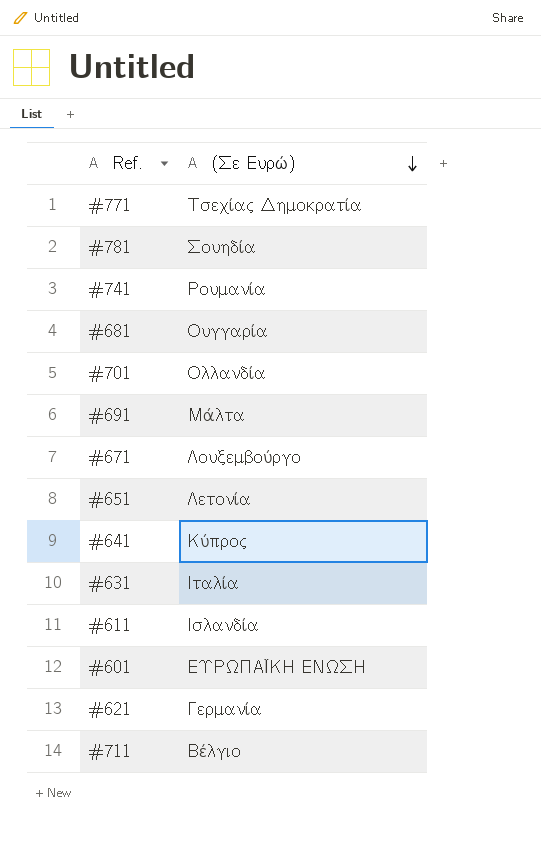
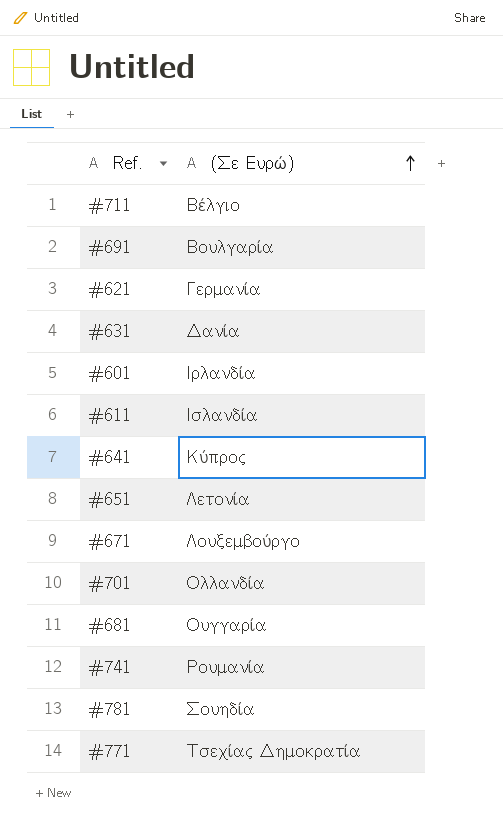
row order: (Σε Ευρώ) descending -> (Σε Ευρώ) ascending
#691 | (Σε Ευρώ): Μάλτα -> Βουλγαρία
#631 | (Σε Ευρώ): Ιταλία -> Δανία
#601 | (Σε Ευρώ): ΕΥΡΩΠΑΪΚΗ ΕΝΩΣΗ -> Ιρλανδία

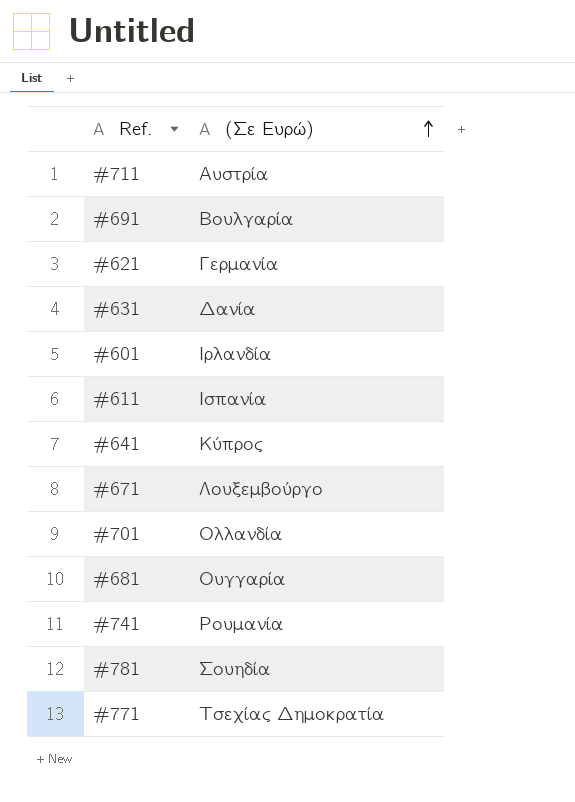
row #651: Λετονία -> none
#711 | (Σε Ευρώ): Βέλγιο -> Αυστρία
#611 | (Σε Ευρώ): Ισλανδία -> Ισπανία

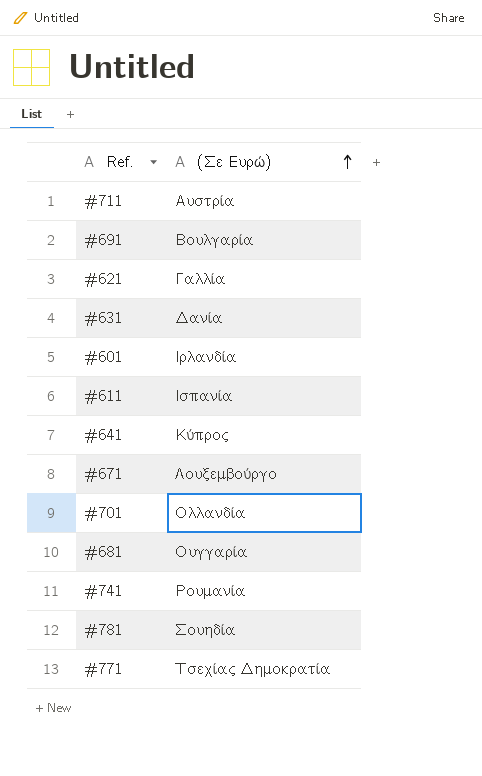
#621 | (Σε Ευρώ): Γερμανία -> Γαλλία

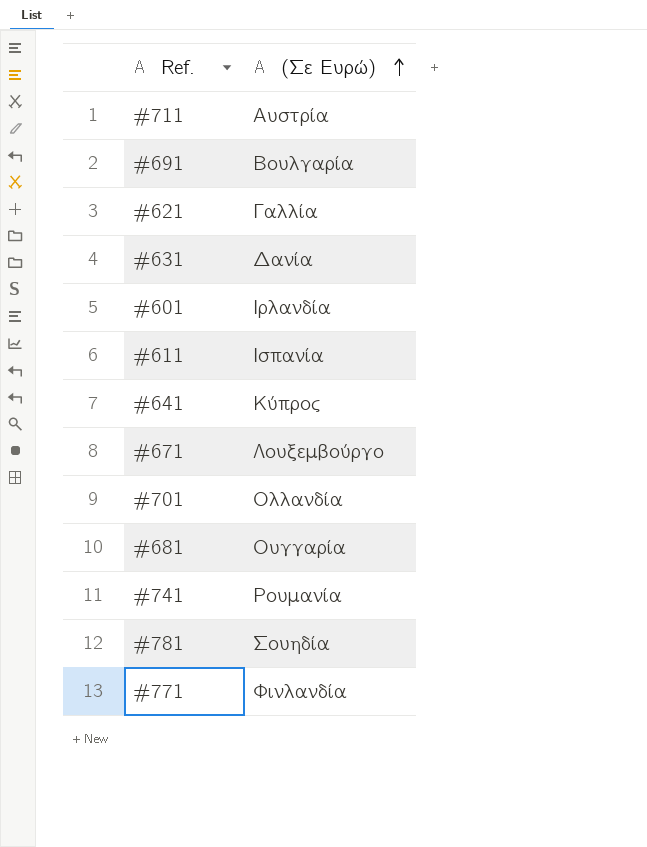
#771 | (Σε Ευρώ): Τσεχίας Δημοκρατία -> Φινλανδία

